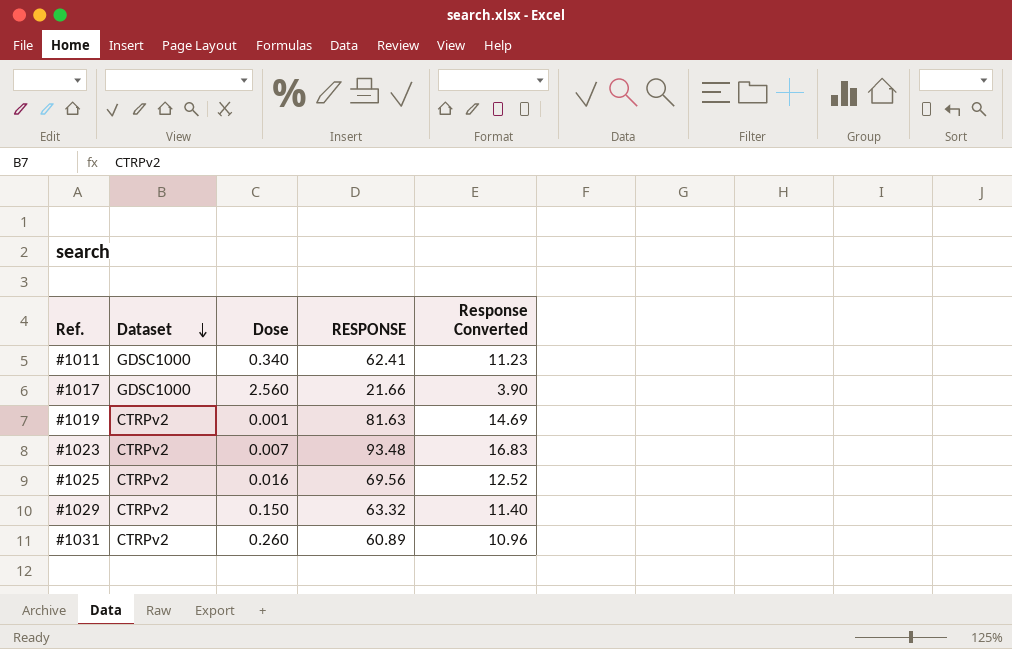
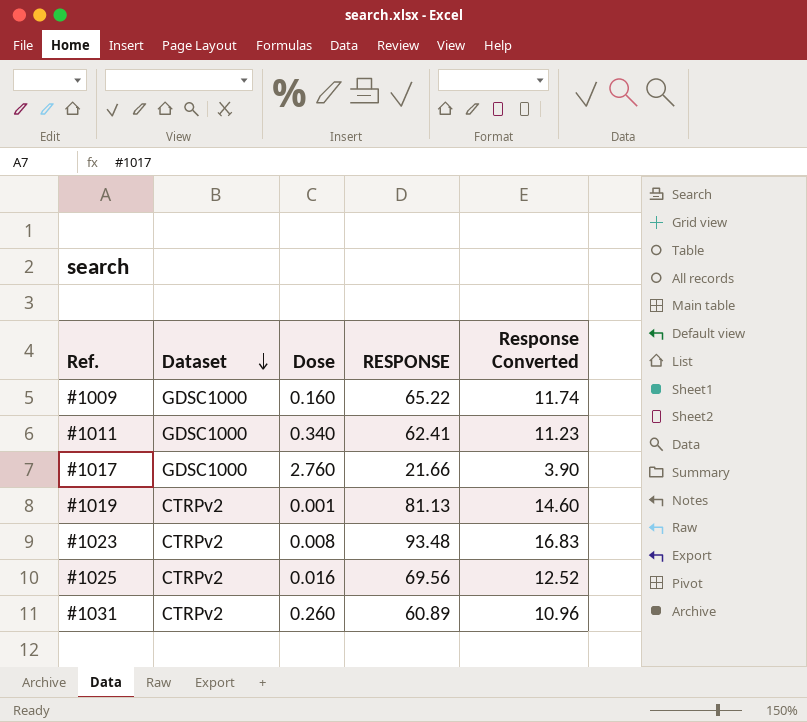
row #1029: CTRPv2 | 0.150 | 63.32 | 11.40 -> none
row #1009: none -> GDSC1000 | 0.160 | 65.22 | 11.74
#1017 | Dose: 2.560 -> 2.760
#1019 | RESPONSE: 81.63 -> 81.13
#1019 | Response Converted: 14.69 -> 14.60
#1023 | Dose: 0.007 -> 0.008

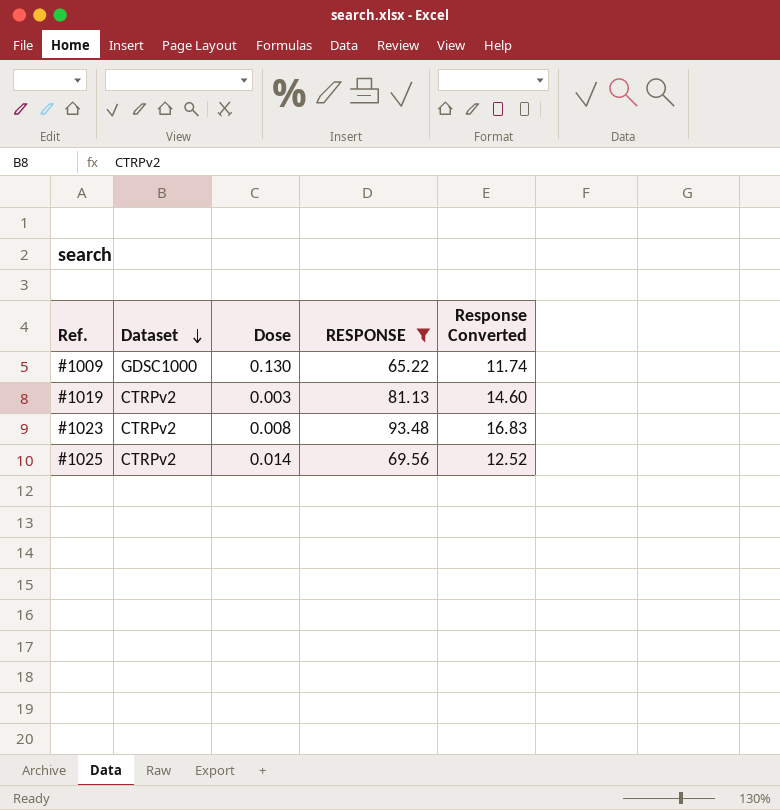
filter: none -> RESPONSE >= 65.22
#1009 | Dose: 0.160 -> 0.130
#1019 | Dose: 0.001 -> 0.003
#1025 | Dose: 0.016 -> 0.014

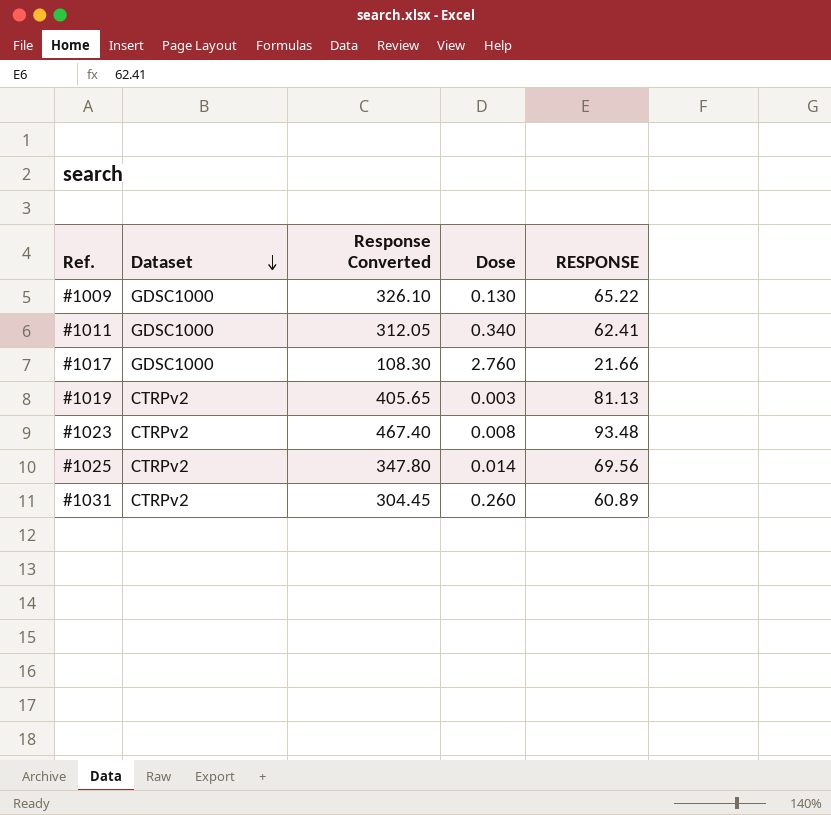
filter: RESPONSE >= 65.22 -> none
column Response Converted | formula: [RESPONSE] * 0.18 -> [RESPONSE] * 5
column Response Converted | position: 5 -> 3

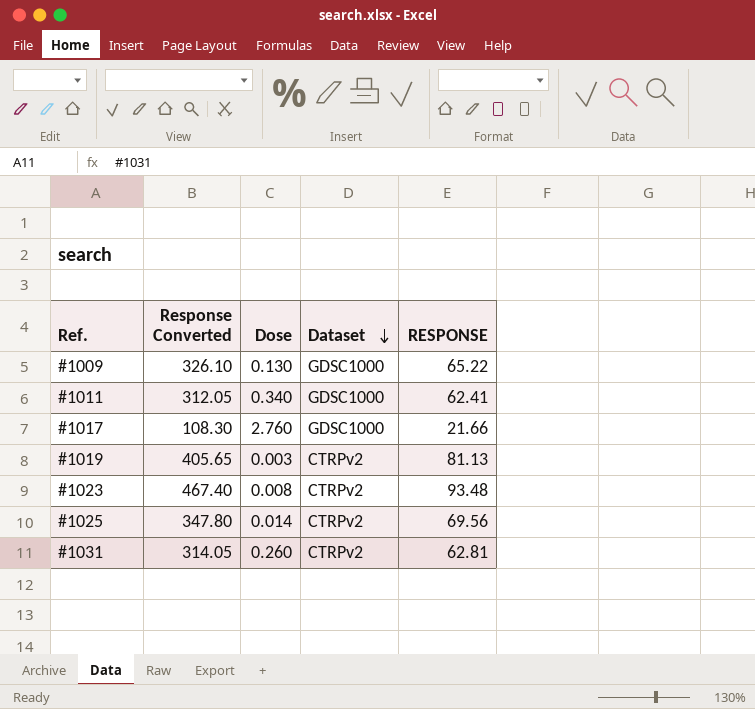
column Dataset | position: 2 -> 4
#1031 | Response Converted: 304.45 -> 314.05
#1031 | RESPONSE: 60.89 -> 62.81

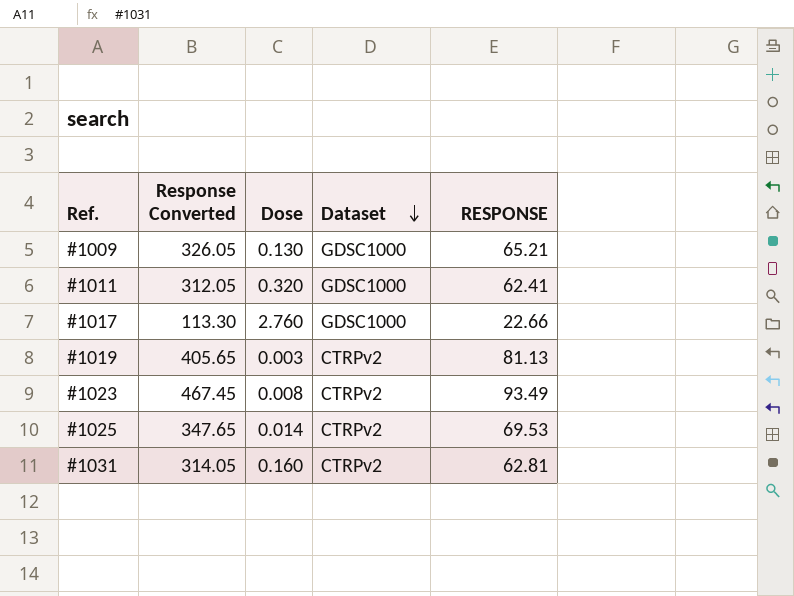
#1009 | Response Converted: 326.10 -> 326.05
#1009 | RESPONSE: 65.22 -> 65.21
#1011 | Dose: 0.340 -> 0.320
#1017 | Response Converted: 108.30 -> 113.30
#1017 | RESPONSE: 21.66 -> 22.66
#1023 | Response Converted: 467.40 -> 467.45
#1023 | RESPONSE: 93.48 -> 93.49
#1025 | Response Converted: 347.80 -> 347.65
#1025 | RESPONSE: 69.56 -> 69.53
#1031 | Dose: 0.260 -> 0.160

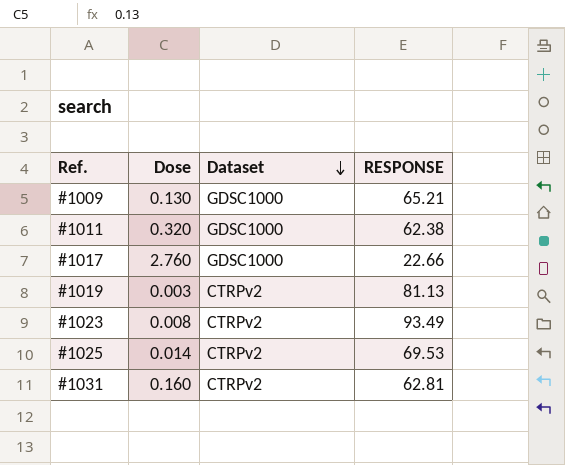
column Response Converted | formula: [RESPONSE] * 5 -> none
#1011 | RESPONSE: 62.41 -> 62.38

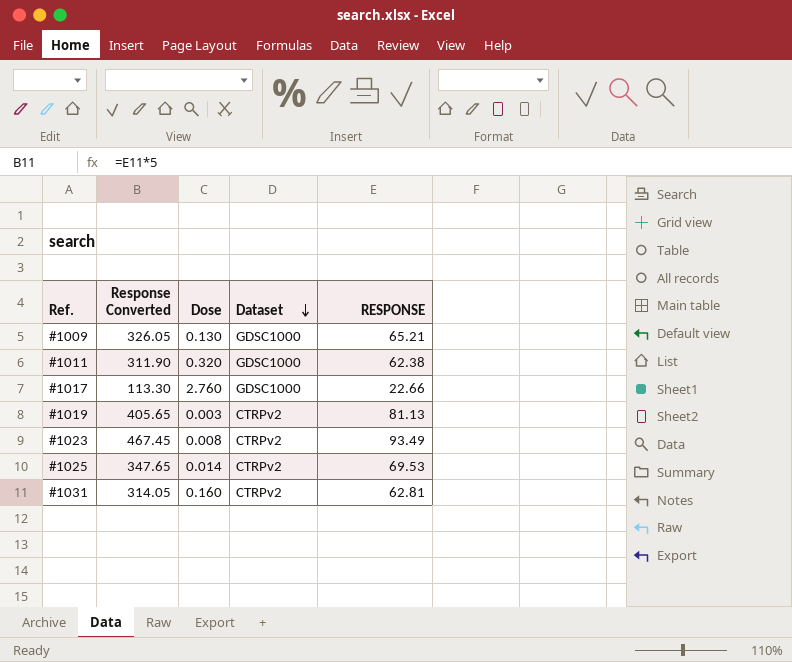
column Response Converted | formula: none -> [RESPONSE] * 5

